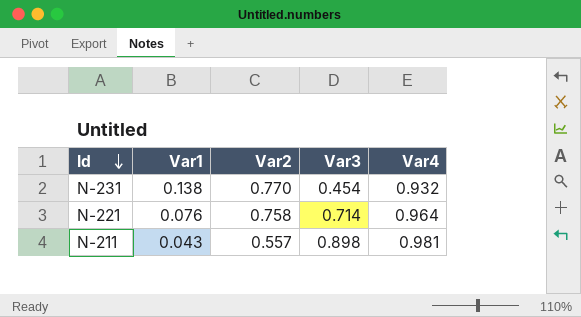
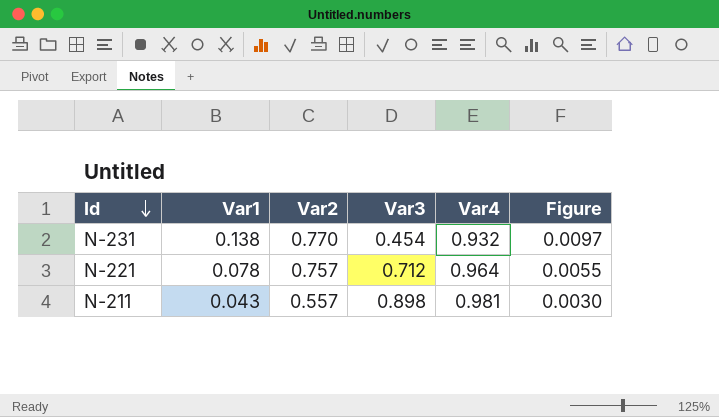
column Figure | formula: none -> [Var1] * 0.07
N-221 | Var1: 0.076 -> 0.078
N-221 | Var2: 0.758 -> 0.757
N-221 | Var3: 0.714 -> 0.712

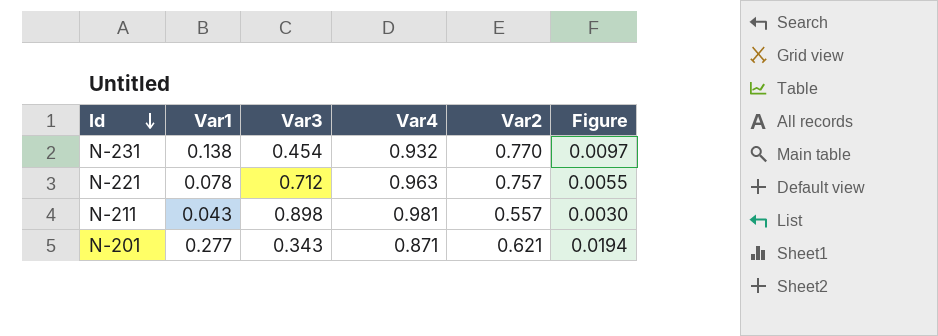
column Var2 | position: 3 -> 5
N-221 | Var4: 0.964 -> 0.963
row N-201: none -> 0.277 | 0.343 | 0.871 | 0.621 | 0.0194

